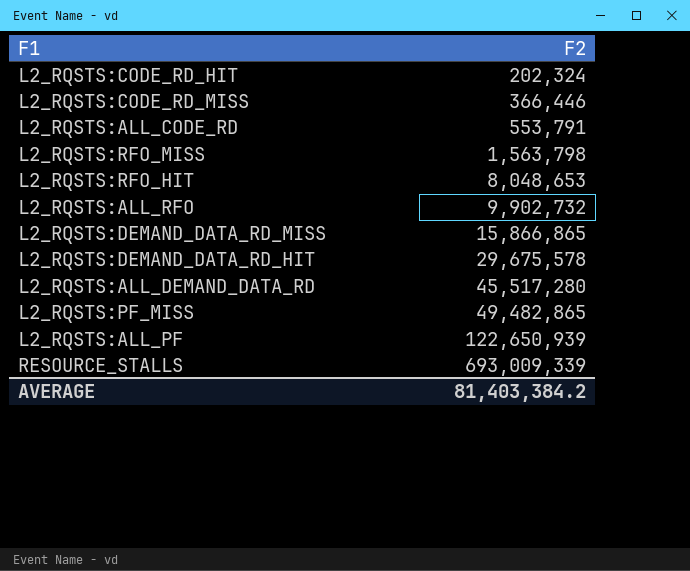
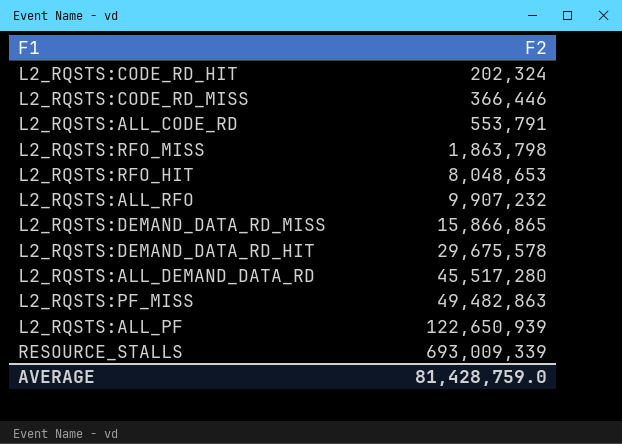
L2_RQSTS:RFO_MISS | F2: 1,563,798 -> 1,863,798
L2_RQSTS:ALL_RFO | F2: 9,902,732 -> 9,907,232
L2_RQSTS:PF_MISS | F2: 49,482,865 -> 49,482,863
AVERAGE | F2: 81,403,384.2 -> 81,428,759.0

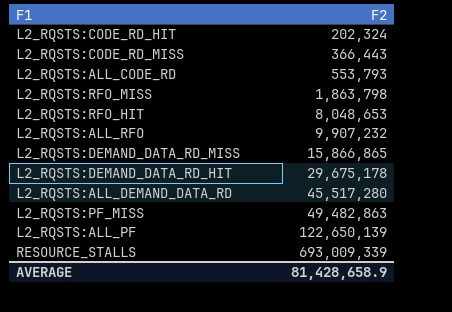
L2_RQSTS:CODE_RD_MISS | F2: 366,446 -> 366,443
L2_RQSTS:ALL_CODE_RD | F2: 553,791 -> 553,793
L2_RQSTS:DEMAND_DATA_RD_HIT | F2: 29,675,578 -> 29,675,178
L2_RQSTS:ALL_PF | F2: 122,650,939 -> 122,650,139
AVERAGE | F2: 81,428,759.0 -> 81,428,658.9

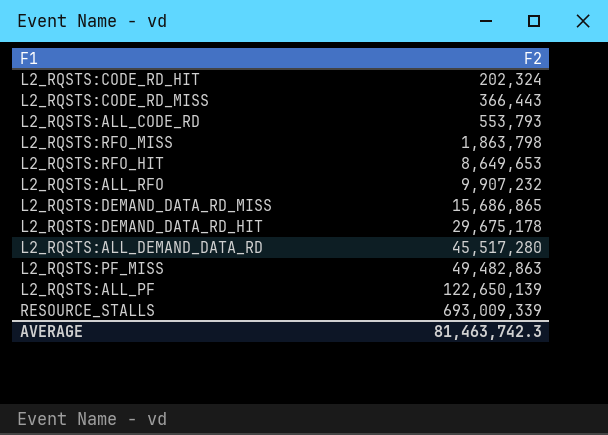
L2_RQSTS:RFO_HIT | F2: 8,048,653 -> 8,649,653
L2_RQSTS:DEMAND_DATA_RD_MISS | F2: 15,866,865 -> 15,686,865
AVERAGE | F2: 81,428,658.9 -> 81,463,742.3

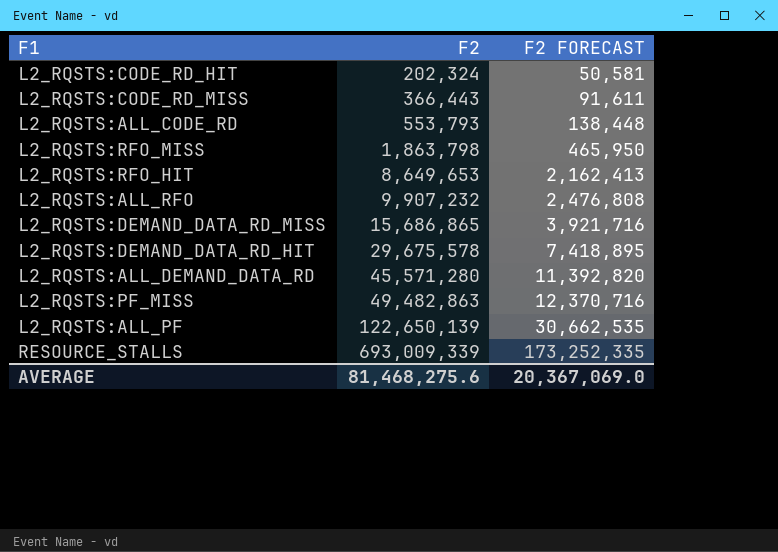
column F2 FORECAST | formula: none -> [F2] * 0.25
L2_RQSTS:DEMAND_DATA_RD_HIT | F2: 29,675,178 -> 29,675,578
L2_RQSTS:ALL_DEMAND_DATA_RD | F2: 45,517,280 -> 45,571,280
AVERAGE | F2: 81,463,742.3 -> 81,468,275.6

